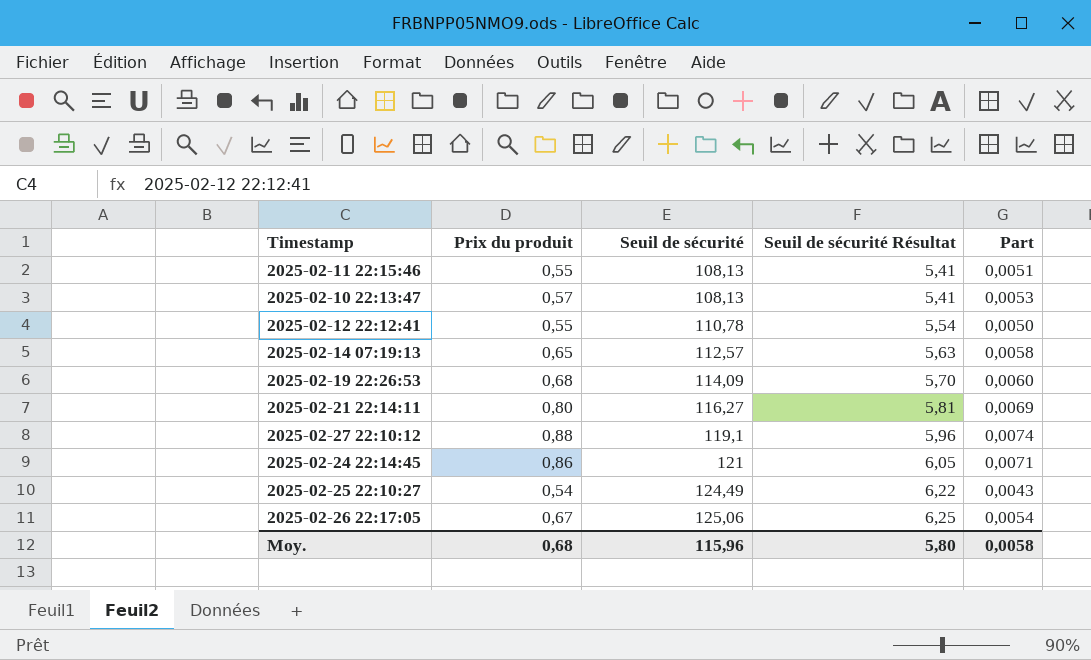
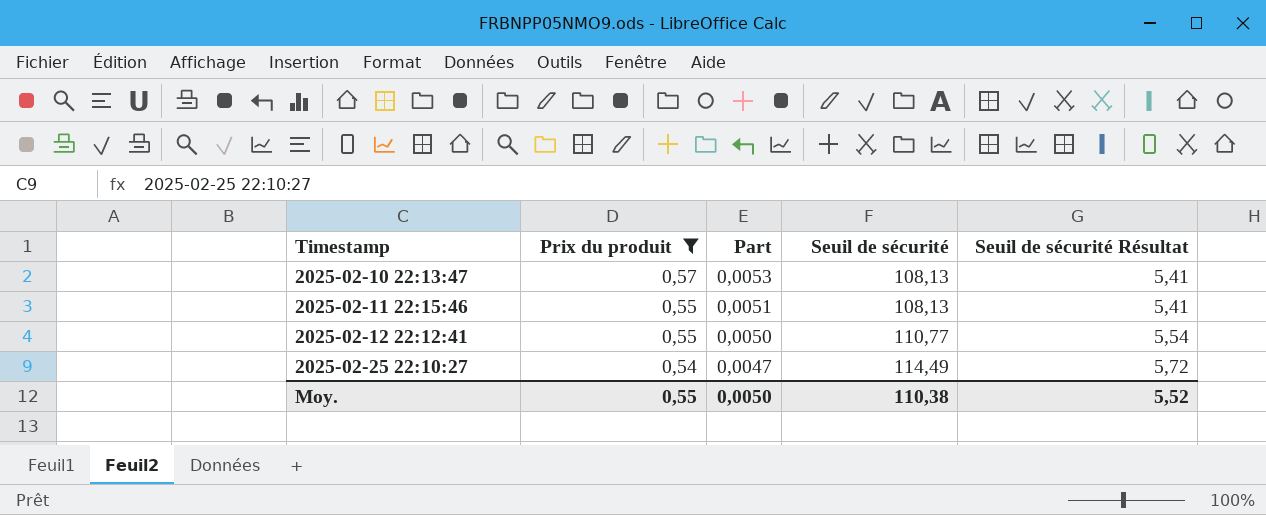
filter: none -> Prix du produit <= 0,57
row order: Seuil de sécurité ascending -> Timestamp ascending
column Part | position: 5 -> 3
2025-02-12 22:12:41 | Seuil de sécurité: 110,78 -> 110,77
2025-02-25 22:10:27 | Part: 0,0043 -> 0,0047
2025-02-25 22:10:27 | Seuil de sécurité: 124,49 -> 114,49
2025-02-25 22:10:27 | Seuil de sécurité Résultat: 6,22 -> 5,72
Moy. | Prix du produit: 0,68 -> 0,55
Moy. | Part: 0,0058 -> 0,0050
Moy. | Seuil de sécurité: 115,96 -> 110,38
Moy. | Seuil de sécurité Résultat: 5,80 -> 5,52

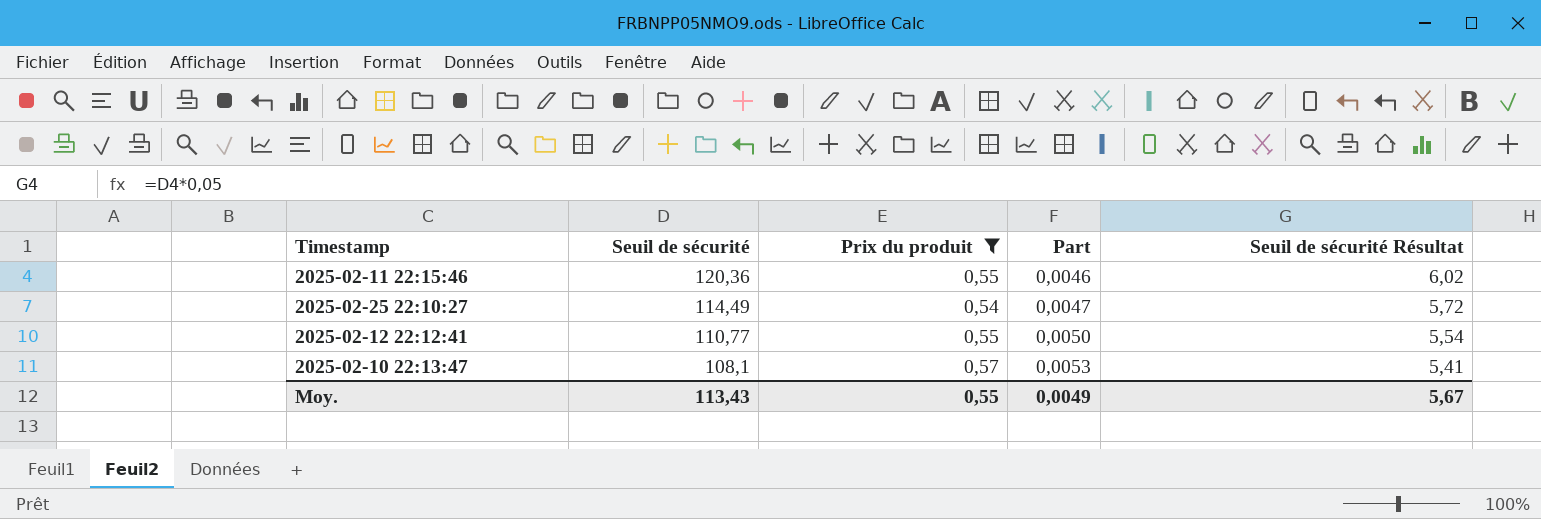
row order: Timestamp ascending -> Seuil de sécurité descending
column Seuil de sécurité | position: 4 -> 2
2025-02-11 22:15:46 | Seuil de sécurité: 108,13 -> 120,36
2025-02-11 22:15:46 | Part: 0,0051 -> 0,0046
2025-02-11 22:15:46 | Seuil de sécurité Résultat: 5,41 -> 6,02
2025-02-10 22:13:47 | Seuil de sécurité: 108,13 -> 108,1
Moy. | Seuil de sécurité: 110,38 -> 113,43
Moy. | Part: 0,0050 -> 0,0049
Moy. | Seuil de sécurité Résultat: 5,52 -> 5,67

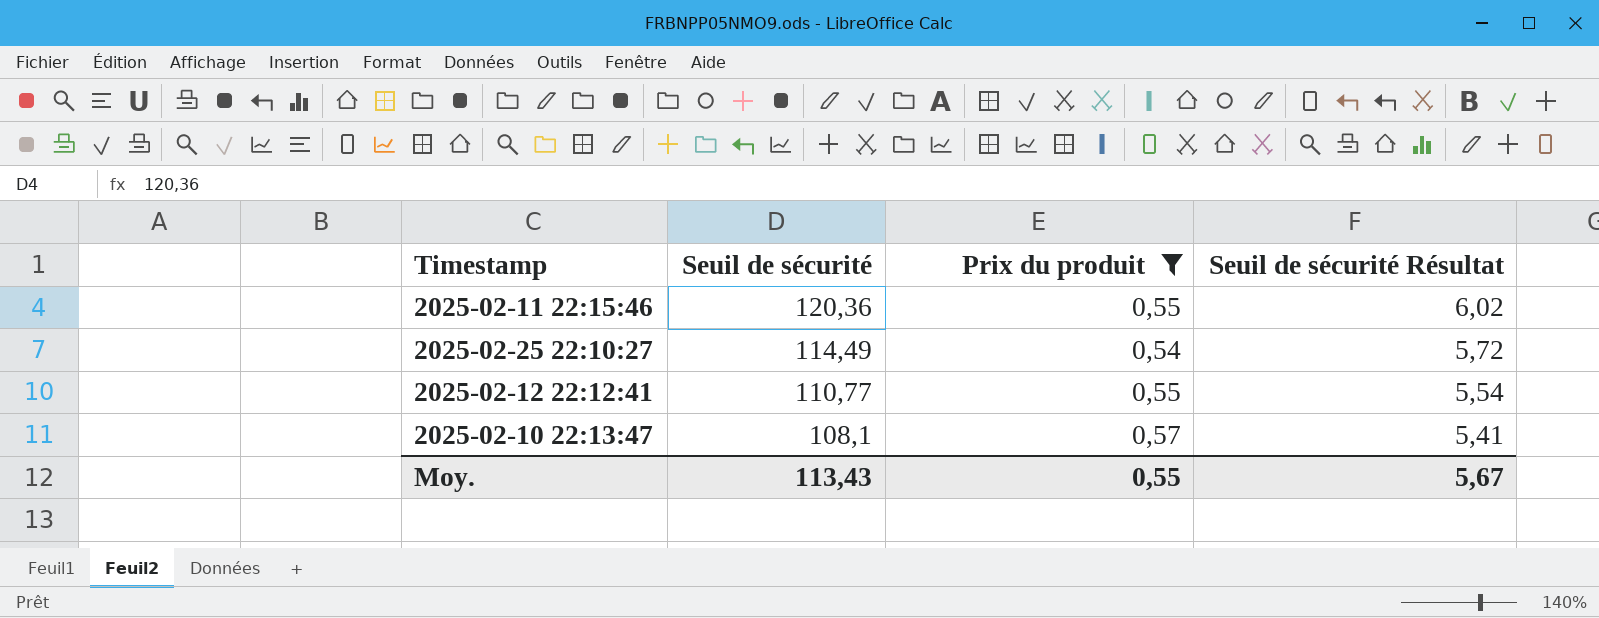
column Part | formula: [Prix du produit] / [Seuil de sécurité] -> none

